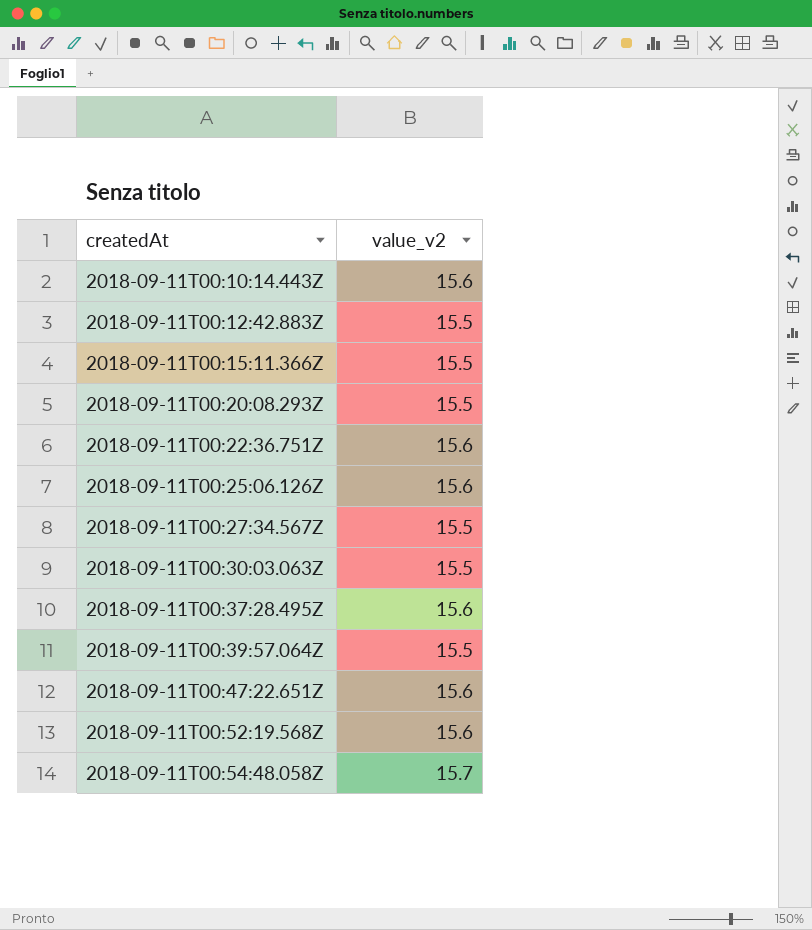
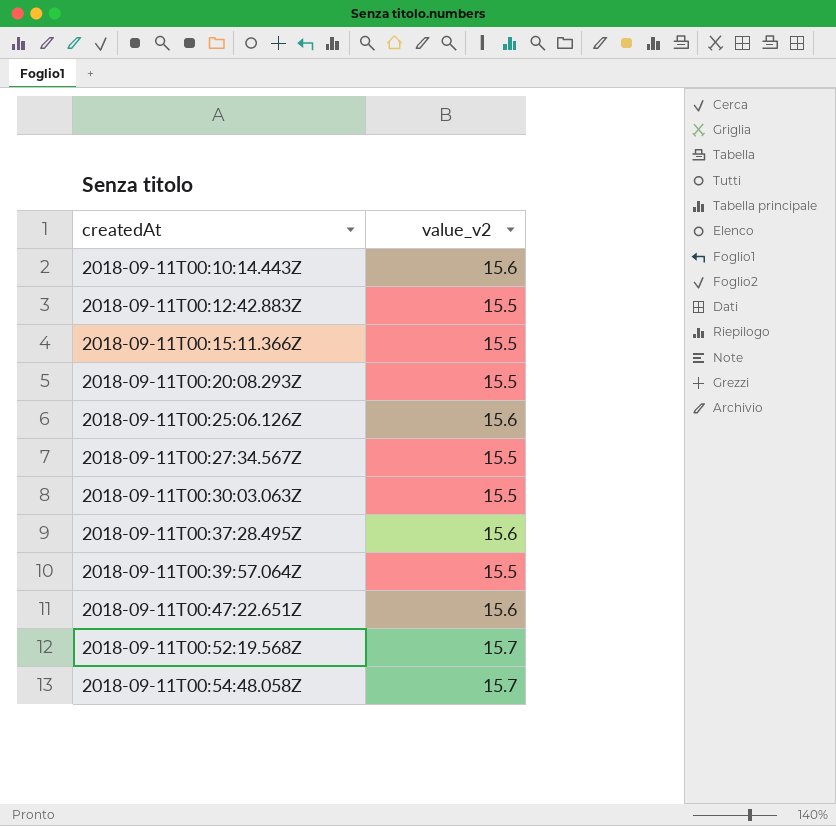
row 2018-09-11T00:22:36.751Z: 15.6 -> none
2018-09-11T00:52:19.568Z | value_v2: 15.6 -> 15.7

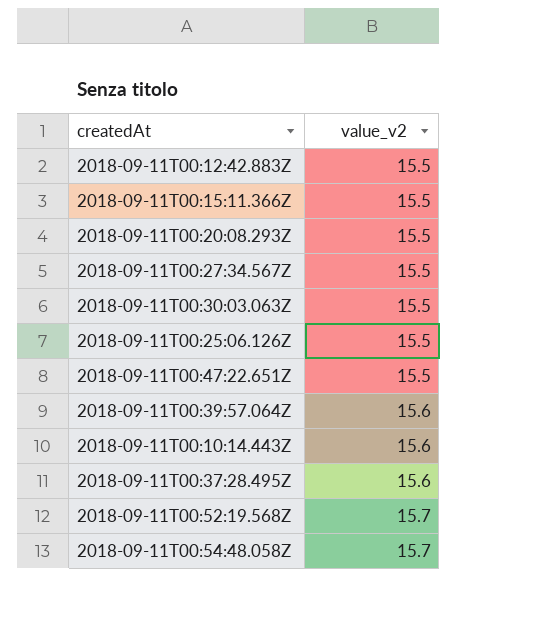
row order: createdAt ascending -> value_v2 ascending
2018-09-11T00:25:06.126Z | value_v2: 15.6 -> 15.5
2018-09-11T00:47:22.651Z | value_v2: 15.6 -> 15.5
2018-09-11T00:39:57.064Z | value_v2: 15.5 -> 15.6

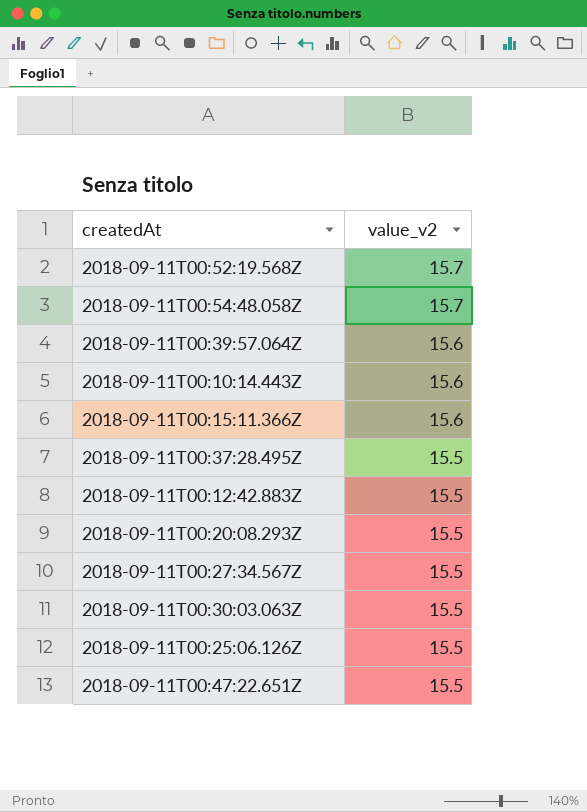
row order: value_v2 ascending -> value_v2 descending
2018-09-11T00:15:11.366Z | value_v2: 15.5 -> 15.6
2018-09-11T00:37:28.495Z | value_v2: 15.6 -> 15.5

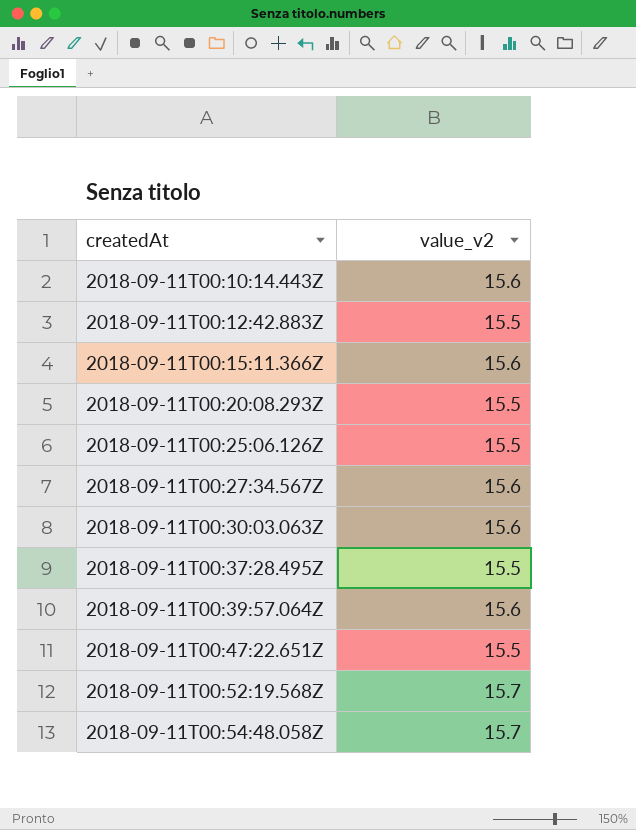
row order: value_v2 descending -> createdAt ascending
2018-09-11T00:27:34.567Z | value_v2: 15.5 -> 15.6
2018-09-11T00:30:03.063Z | value_v2: 15.5 -> 15.6

